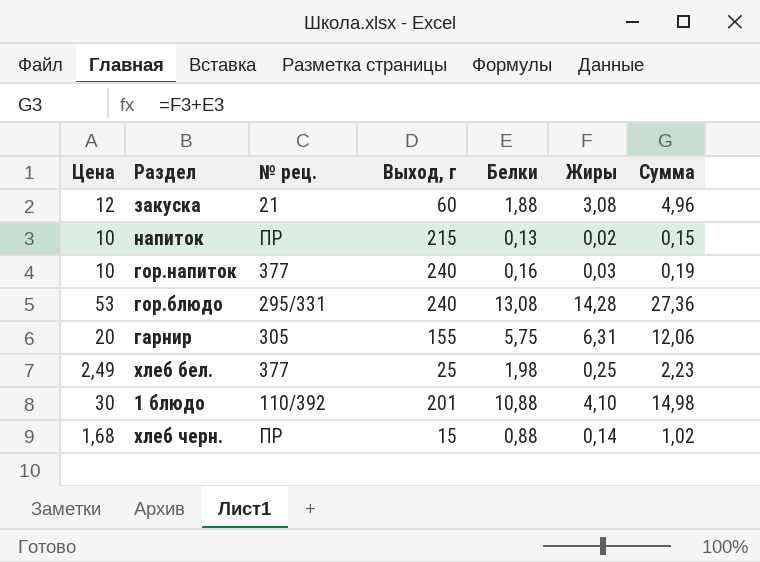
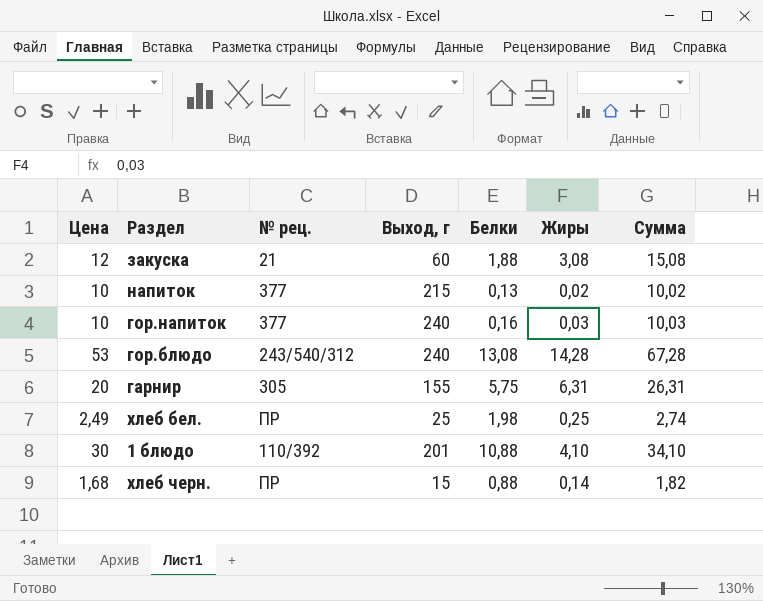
column Сумма | formula: [Белки] + [Жиры] -> [Цена] + [Жиры]
напиток | № рец.: ПР -> 377
гор.блюдо | № рец.: 295/331 -> 243/540/312
хлеб бел. | № рец.: 377 -> ПР

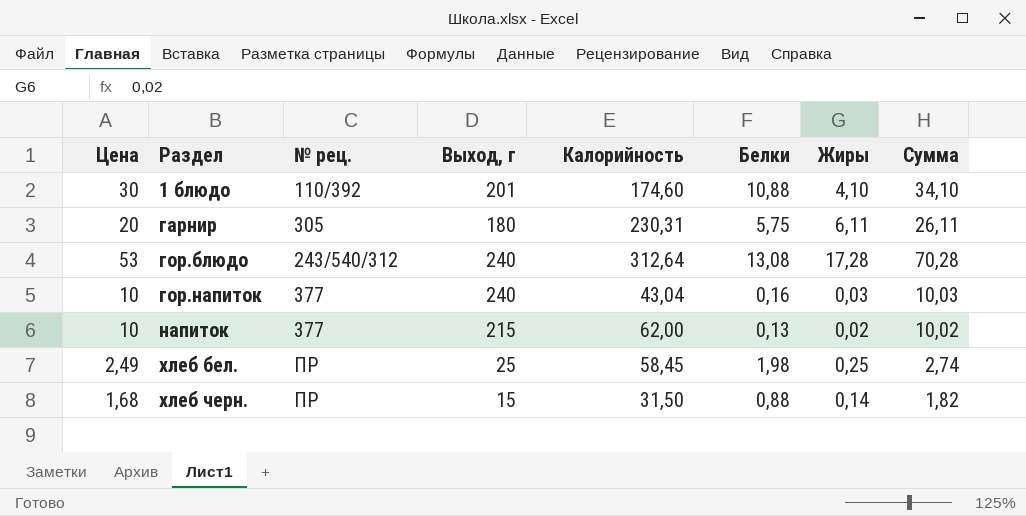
row order: none -> Раздел ascending
column Калорийность | position: none -> 5
row закуска: 12 | 21 | 60 | 1,88 | 3,08 | 15,08 -> none
гарнир | Выход, г: 155 -> 180
гарнир | Жиры: 6,31 -> 6,11
гарнир | Сумма: 26,31 -> 26,11
гор.блюдо | Жиры: 14,28 -> 17,28
гор.блюдо | Сумма: 67,28 -> 70,28

